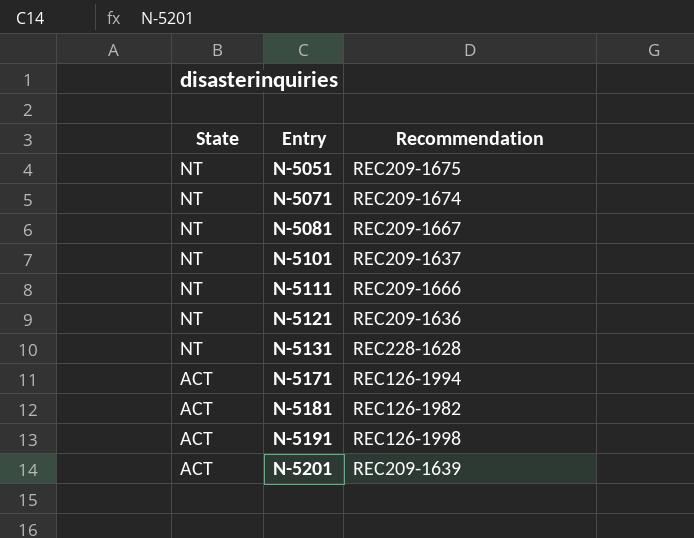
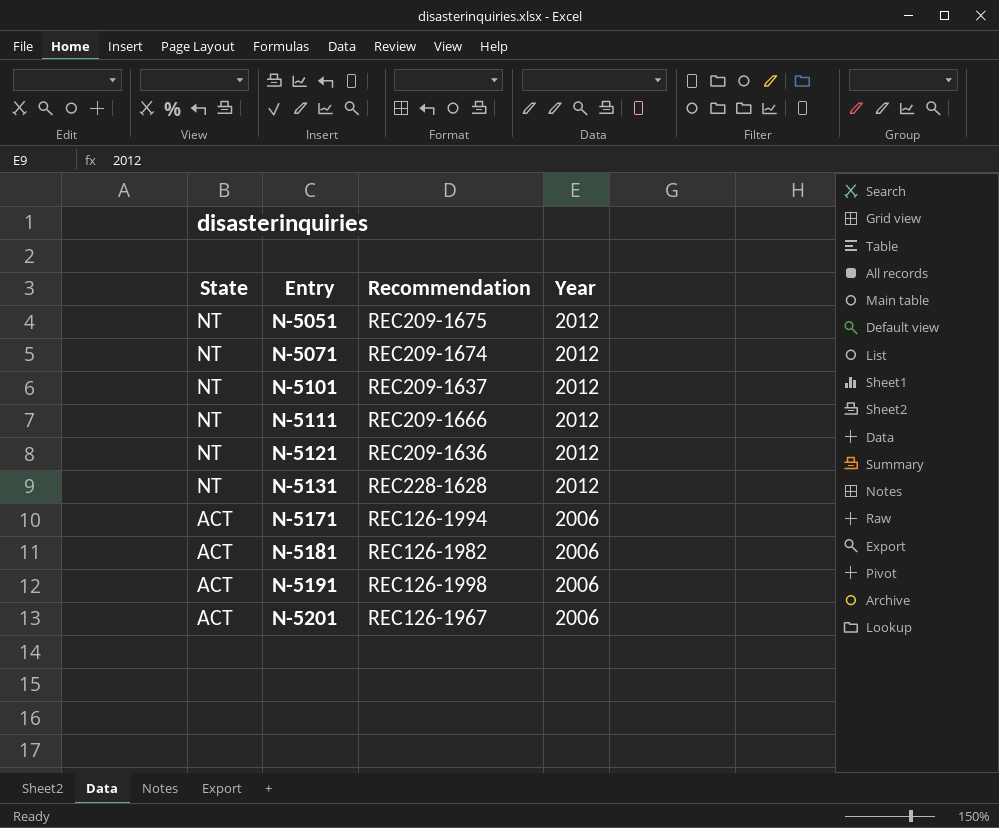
column Year | position: none -> 4
row N-5081: NT | REC209-1667 -> none
N-5201 | Recommendation: REC209-1639 -> REC126-1967

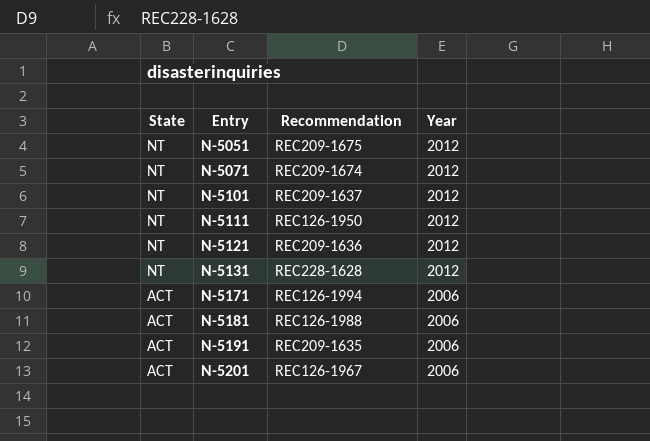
N-5111 | Recommendation: REC209-1666 -> REC126-1950
N-5181 | Recommendation: REC126-1982 -> REC126-1988
N-5191 | Recommendation: REC126-1998 -> REC209-1635

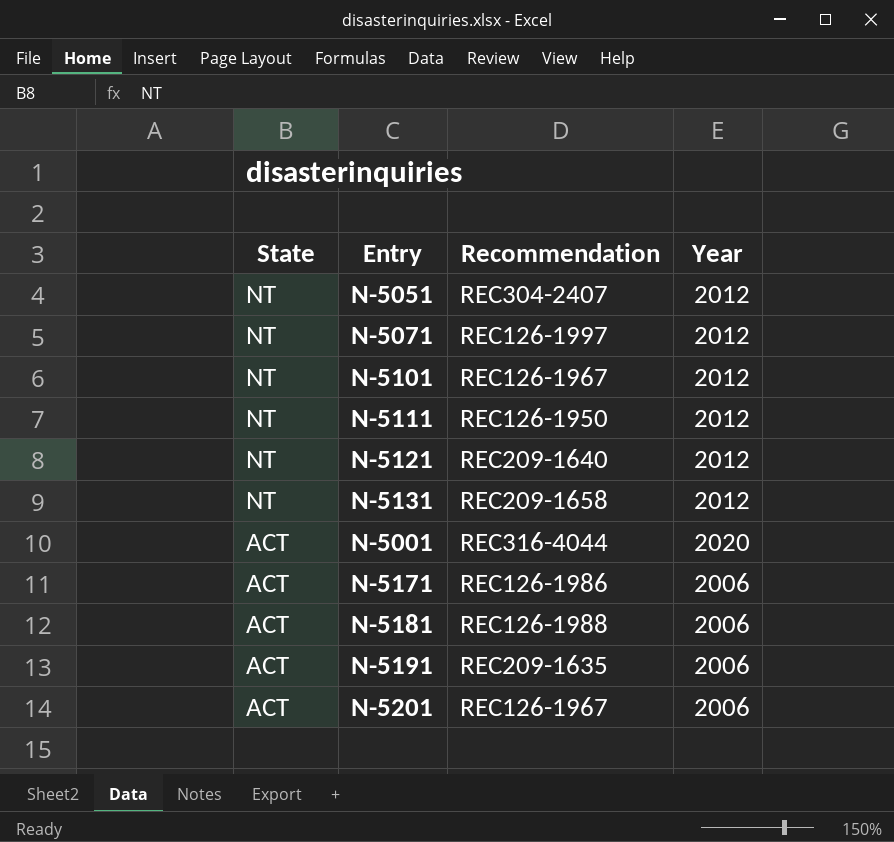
N-5051 | Recommendation: REC209-1675 -> REC304-2407
N-5071 | Recommendation: REC209-1674 -> REC126-1997
N-5101 | Recommendation: REC209-1637 -> REC126-1967
N-5121 | Recommendation: REC209-1636 -> REC209-1640
N-5131 | Recommendation: REC228-1628 -> REC209-1658
row N-5001: none -> ACT | REC316-4044 | 2020
N-5171 | Recommendation: REC126-1994 -> REC126-1986

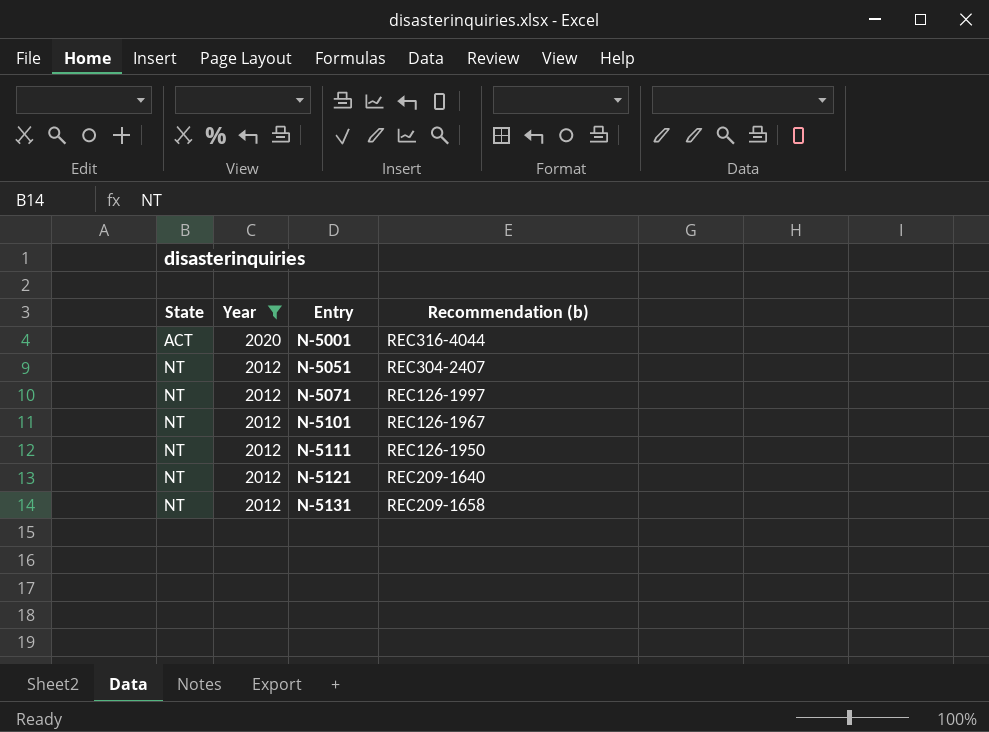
filter: none -> Year != 2006
row order: State descending -> State ascending
column Year | position: 4 -> 2
column name: Recommendation -> Recommendation (b)

